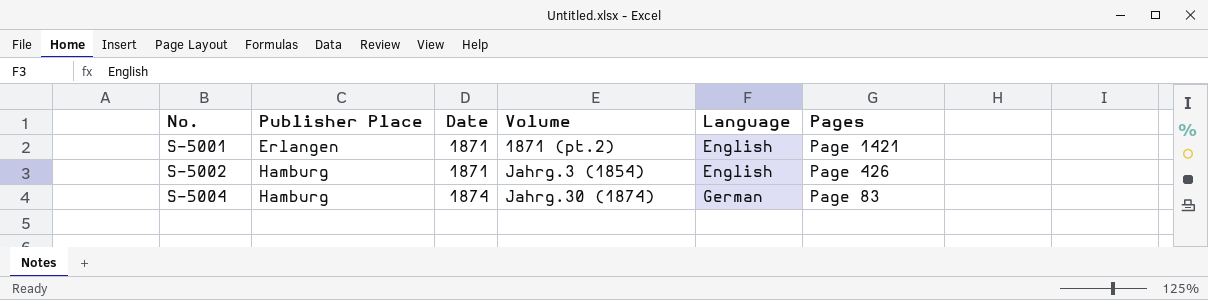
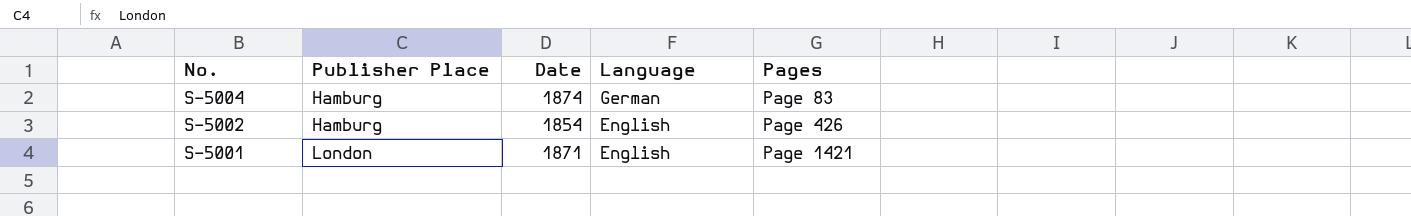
row order: No. ascending -> No. descending
column Volume | position: 4 -> none
S-5002 | Date: 1871 -> 1854
S-5001 | Publisher Place: Erlangen -> London

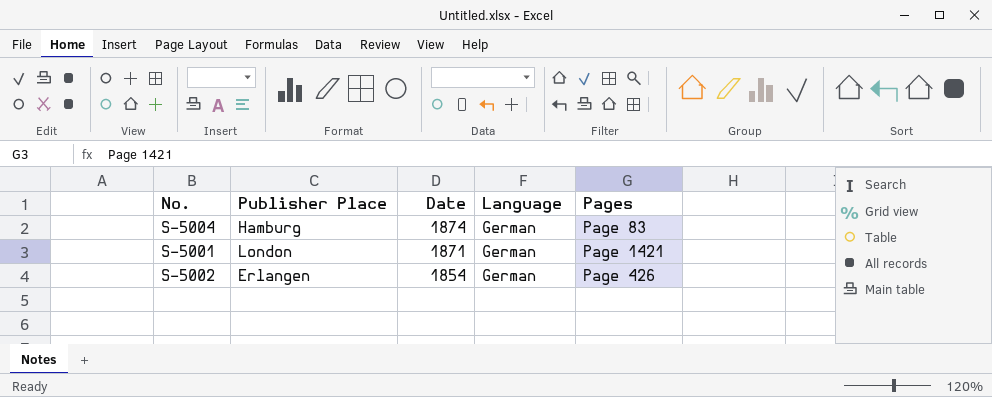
row order: No. descending -> Date descending
S-5001 | Language: English -> German
S-5002 | Publisher Place: Hamburg -> Erlangen
S-5002 | Language: English -> German

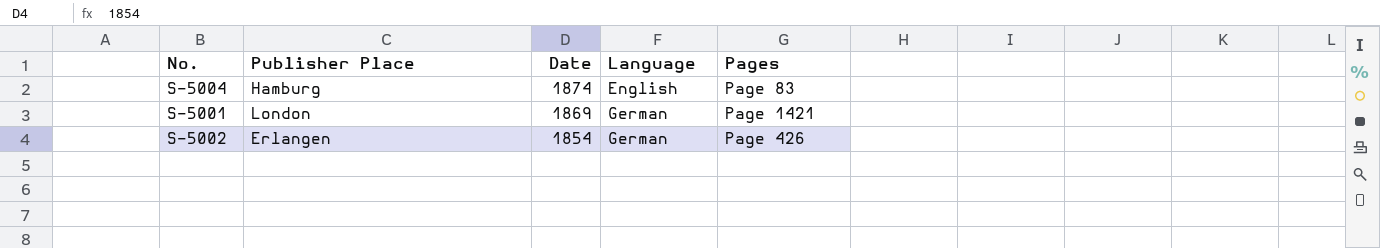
S-5004 | Language: German -> English
S-5001 | Date: 1871 -> 1869

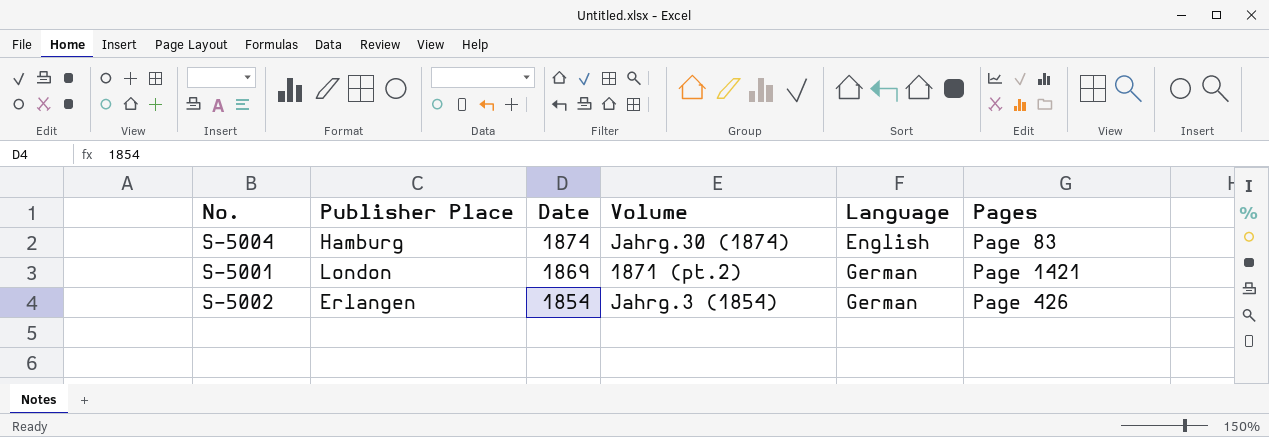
column Volume | position: none -> 4

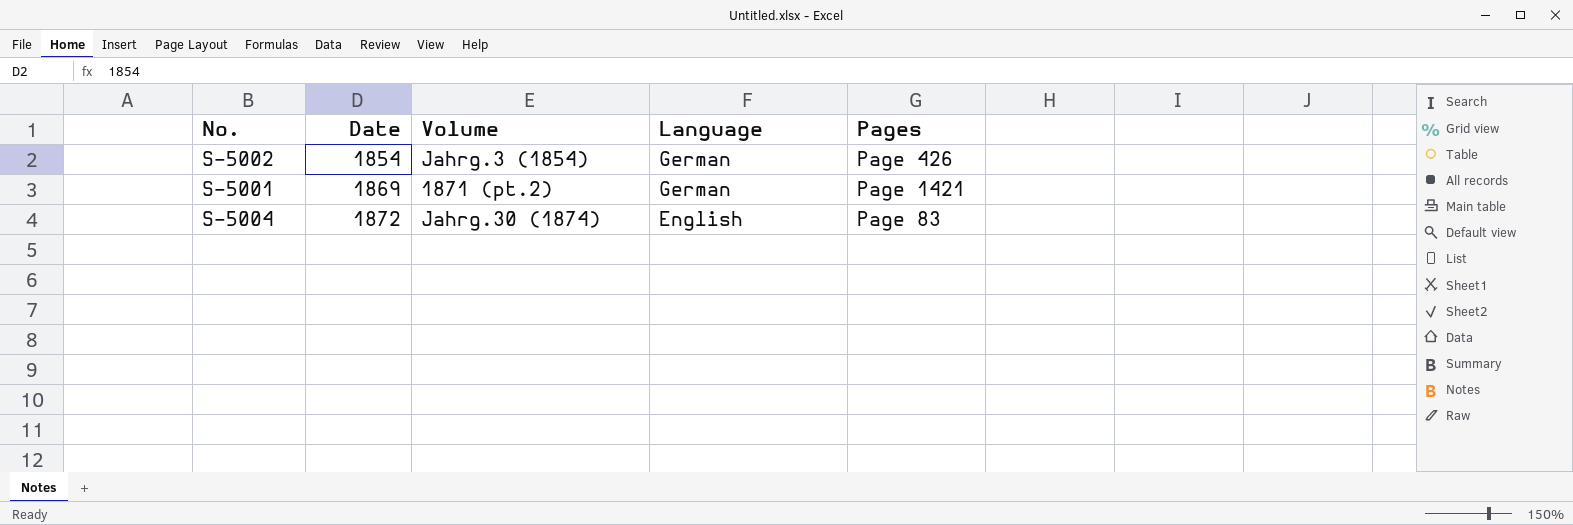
row order: Date descending -> Date ascending
column Publisher Place | position: 2 -> none
S-5004 | Date: 1874 -> 1872

